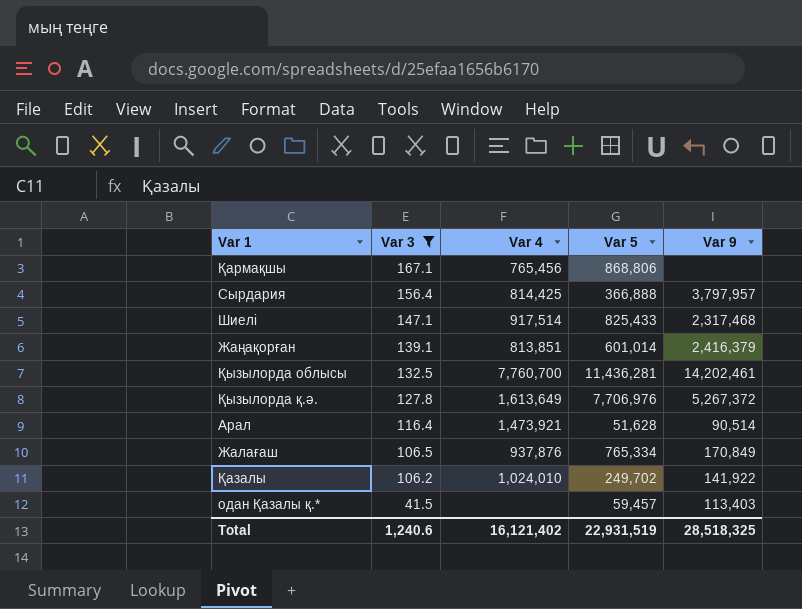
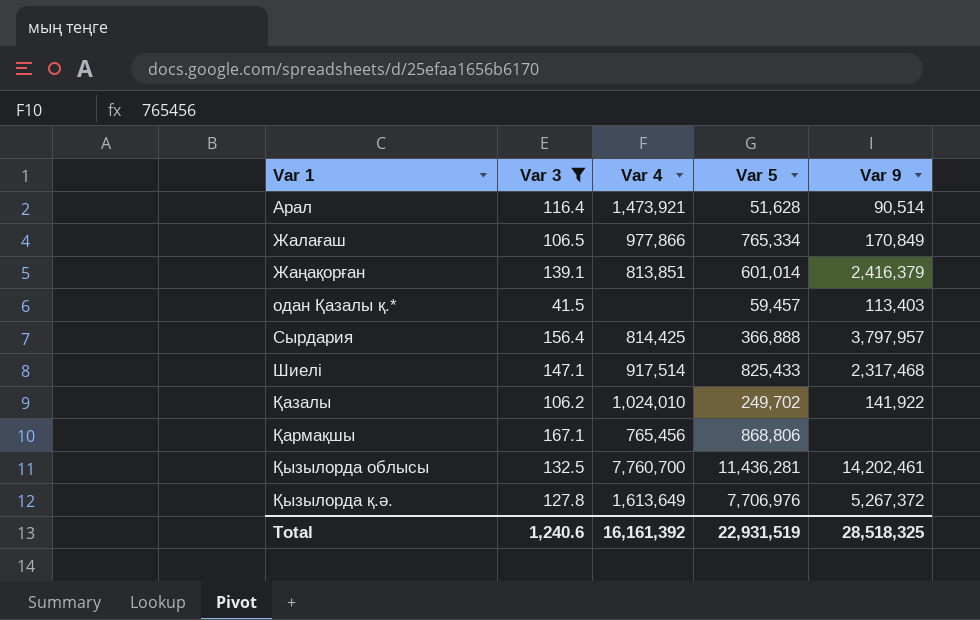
row order: Var 3 descending -> Var 1 ascending
Жалағаш | Var 4: 937,876 -> 977,866
Total | Var 4: 16,121,402 -> 16,161,392

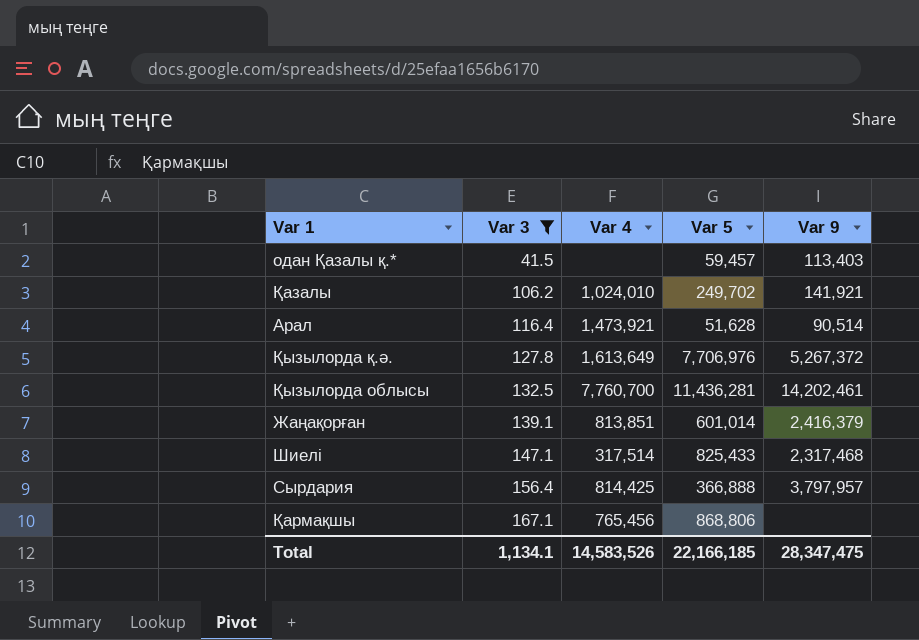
row order: Var 1 ascending -> Var 3 ascending
row Жалағаш: 106.5 | 977,866 | 765,334 | 170,849 -> none
Қазалы | Var 9: 141,922 -> 141,921
Шиелі | Var 4: 917,514 -> 317,514
Total | Var 3: 1,240.6 -> 1,134.1
Total | Var 4: 16,161,392 -> 14,583,526
Total | Var 5: 22,931,519 -> 22,166,185
Total | Var 9: 28,518,325 -> 28,347,475

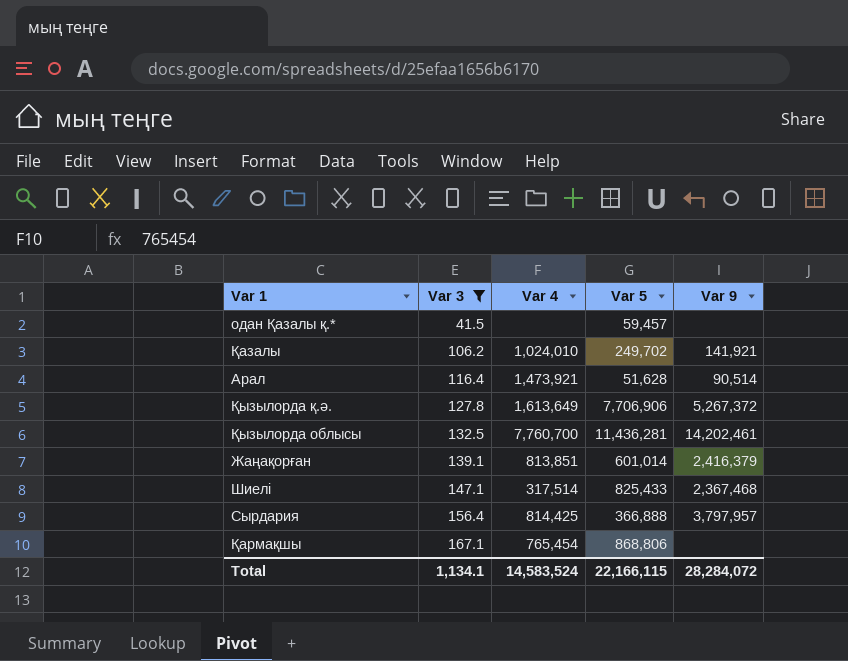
одан Қазалы қ.* | Var 9: 113,403 -> none
Қызылорда қ.ә. | Var 5: 7,706,976 -> 7,706,906
Шиелі | Var 9: 2,317,468 -> 2,367,468
Қармақшы | Var 4: 765,456 -> 765,454
Total | Var 4: 14,583,526 -> 14,583,524
Total | Var 5: 22,166,185 -> 22,166,115
Total | Var 9: 28,347,475 -> 28,284,072

